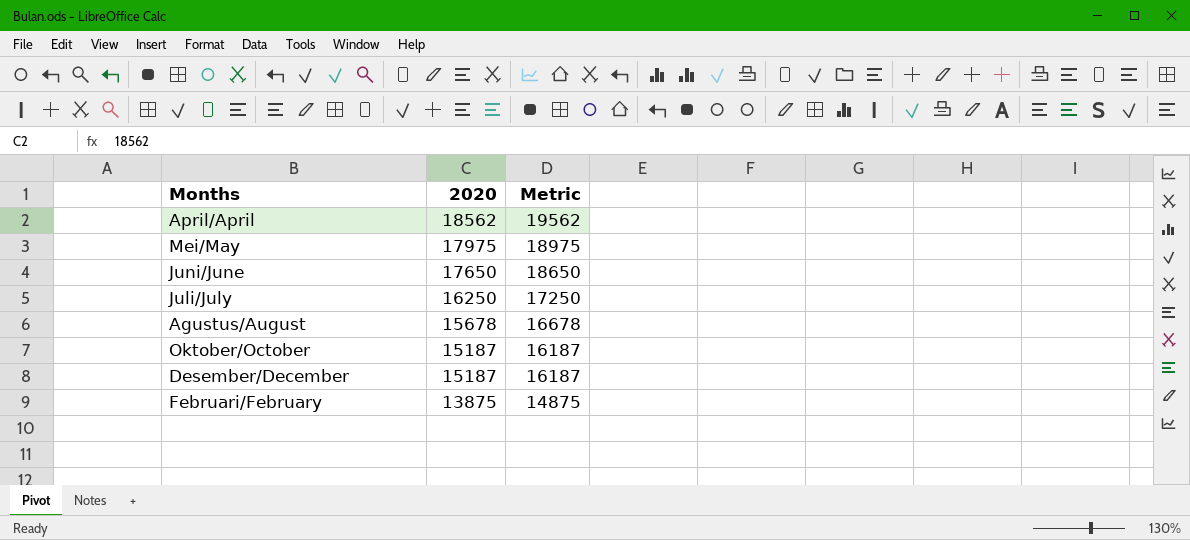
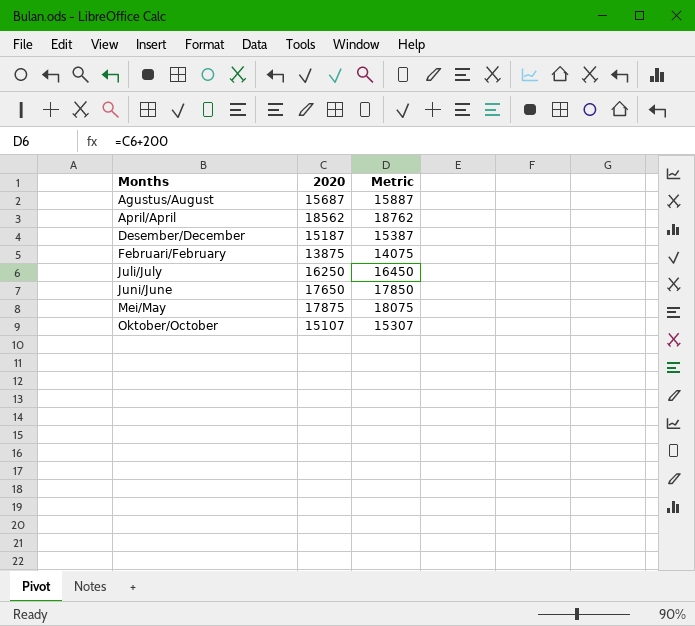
row order: 2020 descending -> Months ascending
column Metric | formula: [2020] + 1000 -> [2020] + 200
Agustus/August | 2020: 15678 -> 15687
Mei/May | 2020: 17975 -> 17875
Oktober/October | 2020: 15187 -> 15107

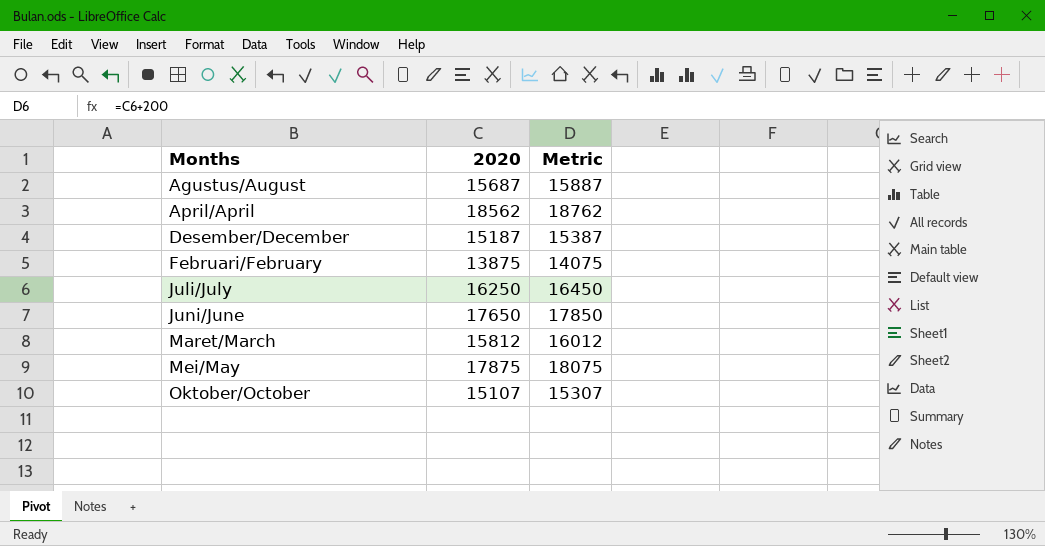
row Maret/March: none -> 15812 | 16012

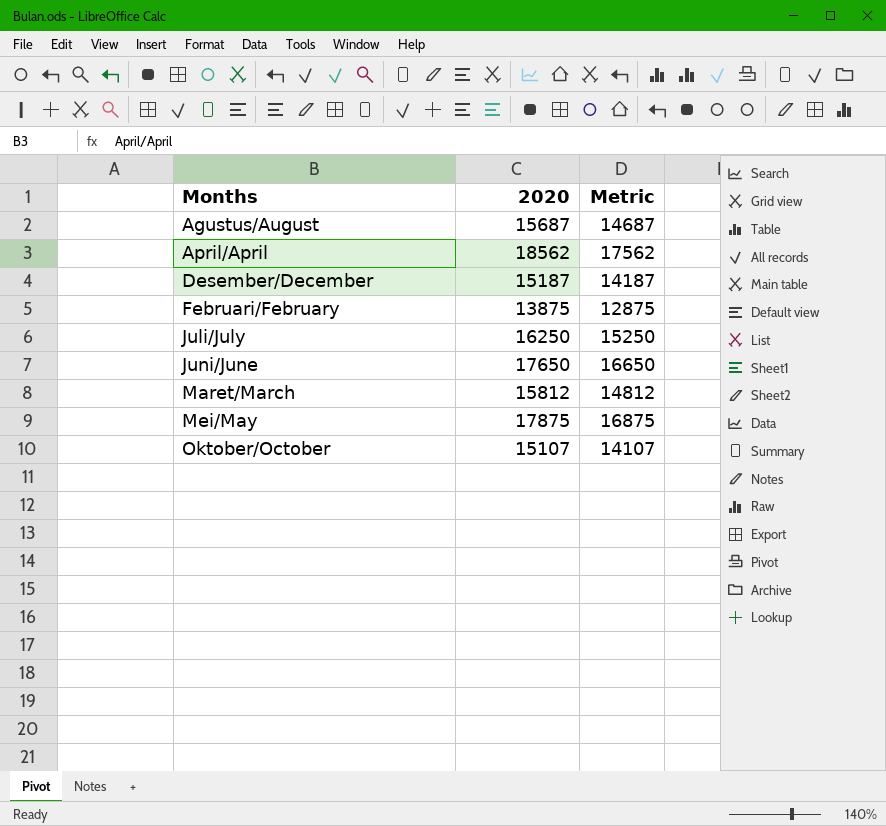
column Metric | formula: [2020] + 200 -> [2020] - 1000

